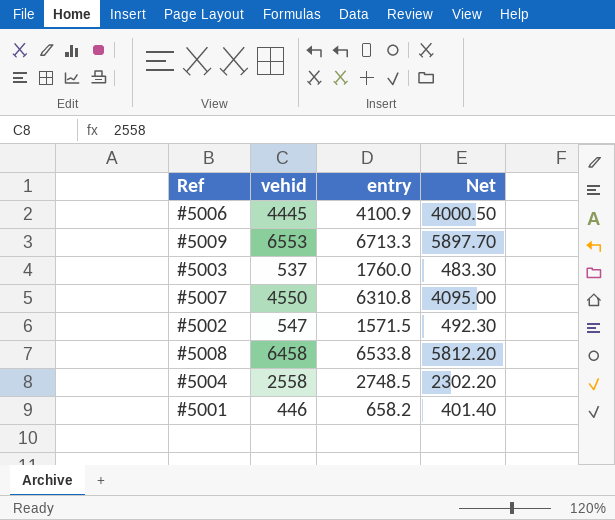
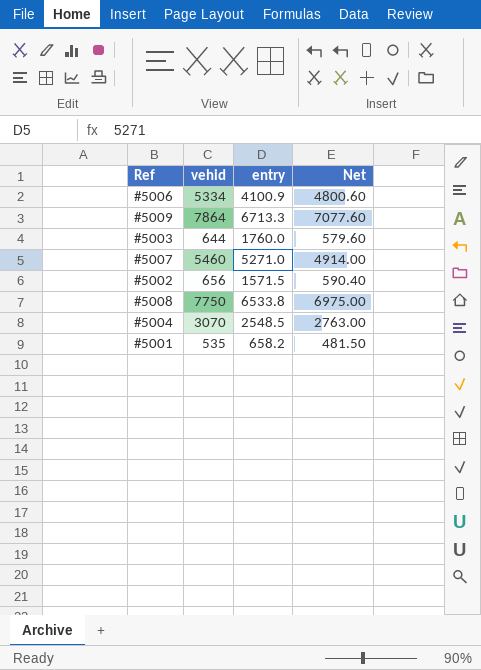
#5006 | vehid: 4445 -> 5334
#5006 | Net: 4000.50 -> 4800.60
#5009 | vehid: 6553 -> 7864
#5009 | Net: 5897.70 -> 7077.60
#5003 | vehid: 537 -> 644
#5003 | Net: 483.30 -> 579.60
#5007 | vehid: 4550 -> 5460
#5007 | entry: 6310.8 -> 5271.0
#5007 | Net: 4095.00 -> 4914.00
#5002 | vehid: 547 -> 656
#5002 | Net: 492.30 -> 590.40
#5008 | vehid: 6458 -> 7750
#5008 | Net: 5812.20 -> 6975.00
#5004 | vehid: 2558 -> 3070
#5004 | entry: 2748.5 -> 2548.5
#5004 | Net: 2302.20 -> 2763.00
#5001 | vehid: 446 -> 535
#5001 | Net: 401.40 -> 481.50

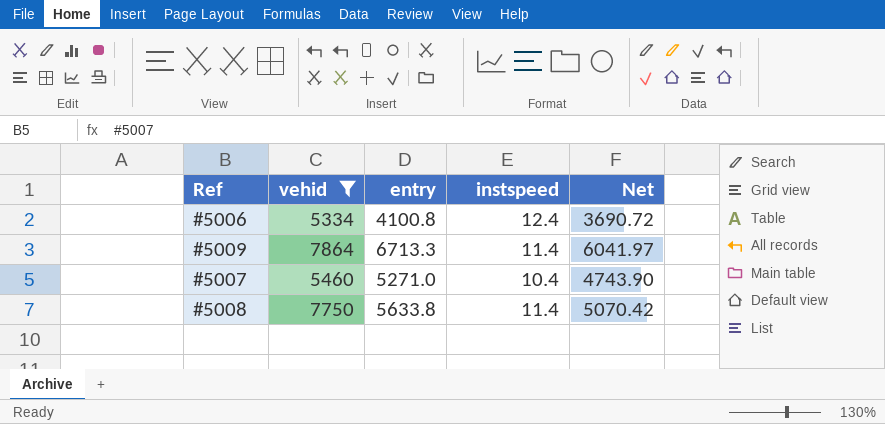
filter: none -> vehid >= 5334
column instspeed | position: none -> 4
column Net | formula: [vehid] * 0.9 -> [entry] * 0.9
#5006 | entry: 4100.9 -> 4100.8
#5008 | entry: 6533.8 -> 5633.8

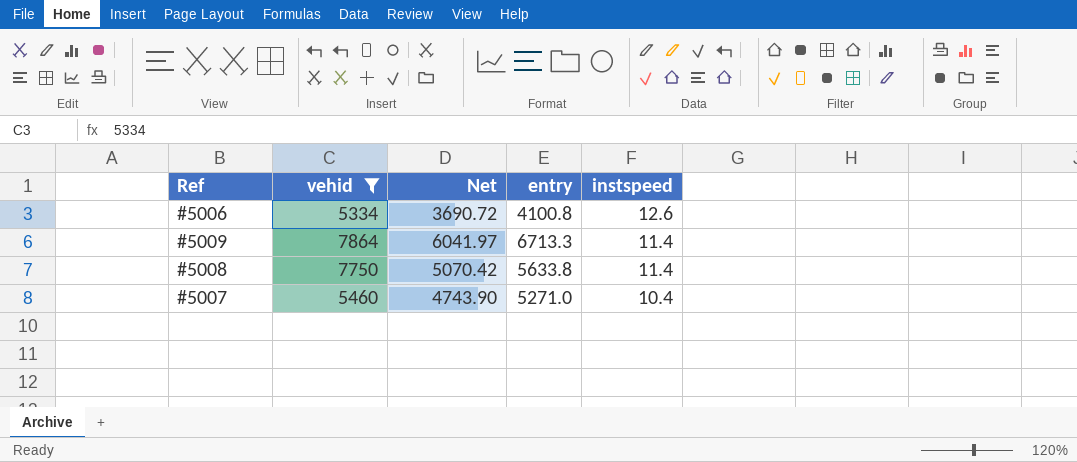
row order: none -> instspeed descending
column Net | position: 5 -> 3
#5006 | instspeed: 12.4 -> 12.6

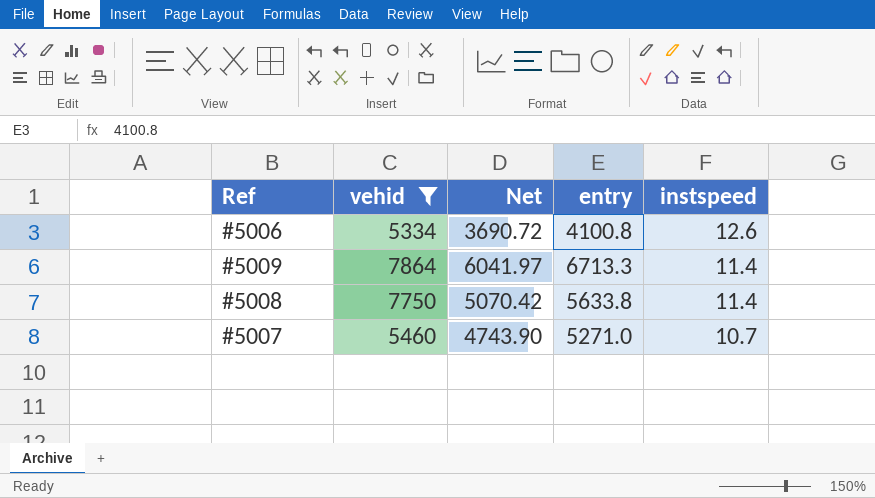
#5007 | instspeed: 10.4 -> 10.7

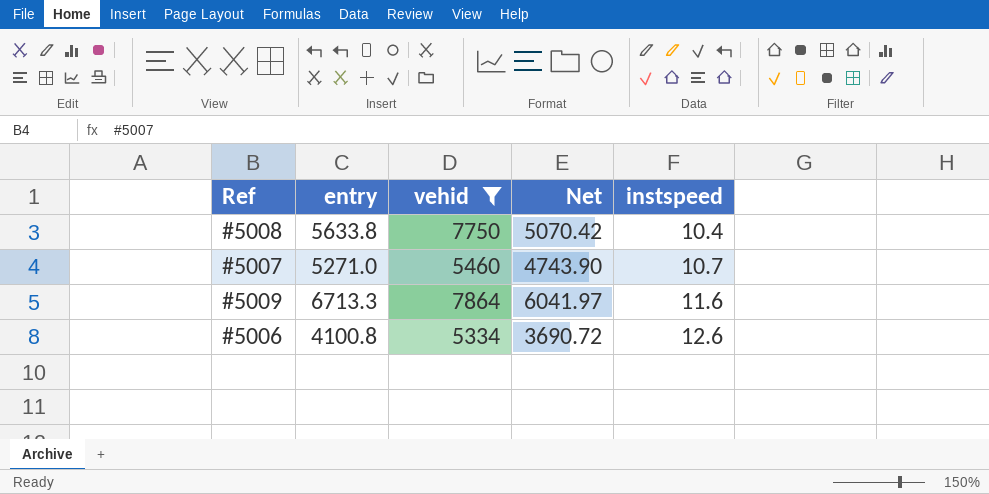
row order: instspeed descending -> instspeed ascending
column entry | position: 4 -> 2
#5008 | instspeed: 11.4 -> 10.4
#5009 | instspeed: 11.4 -> 11.6

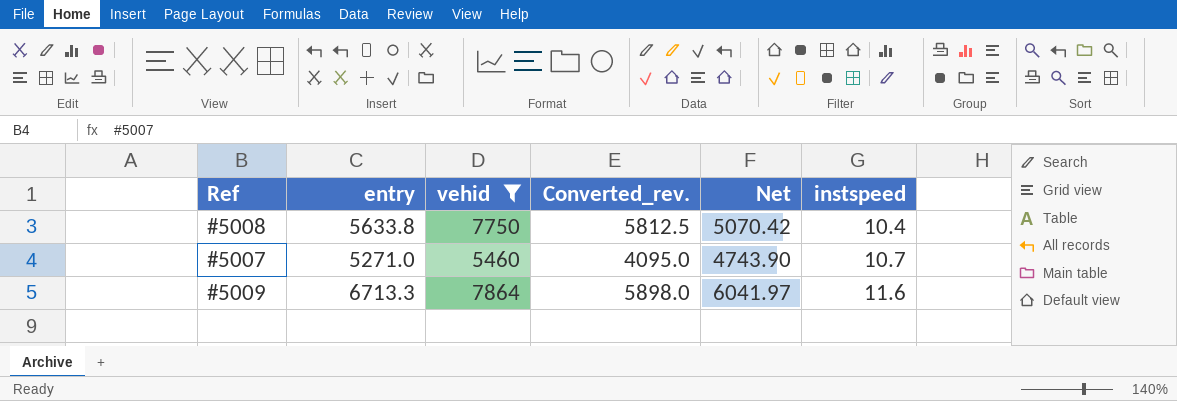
column Converted_rev. | formula: none -> [vehid] * 0.75
row #5006: 4100.8 | 5334 | 3690.72 | 12.6 -> none

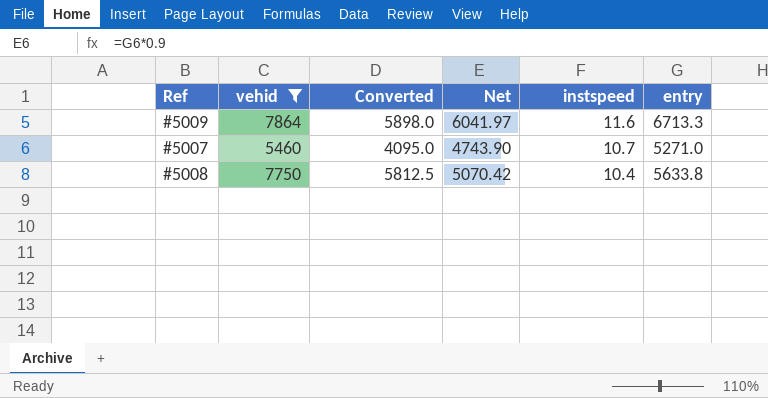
row order: instspeed ascending -> instspeed descending
column name: Converted_rev. -> Converted
column entry | position: 2 -> 6

